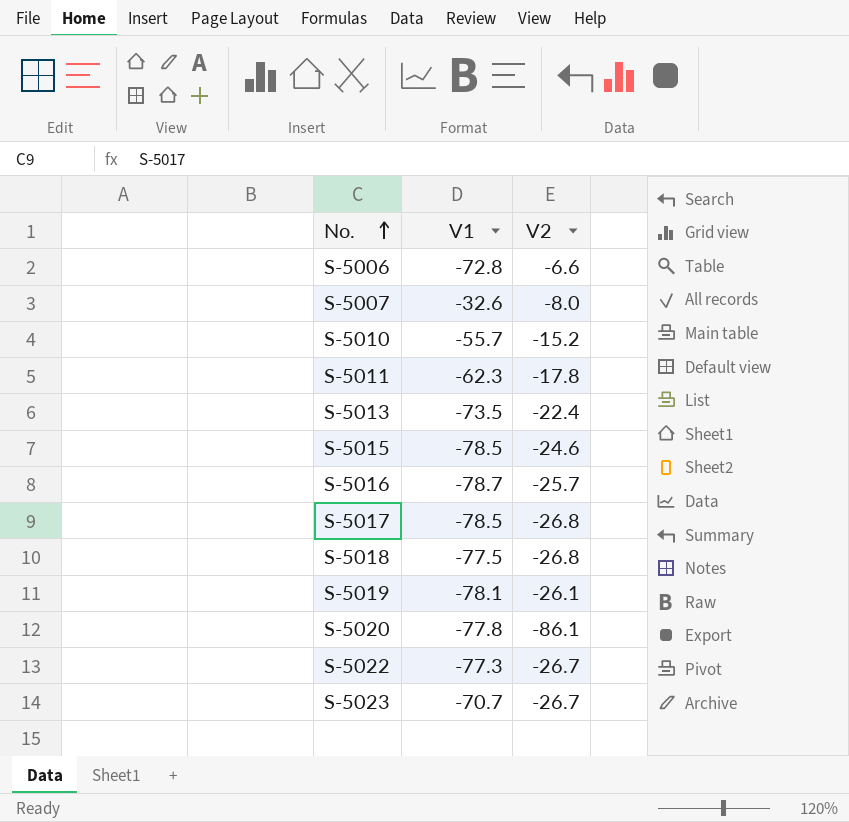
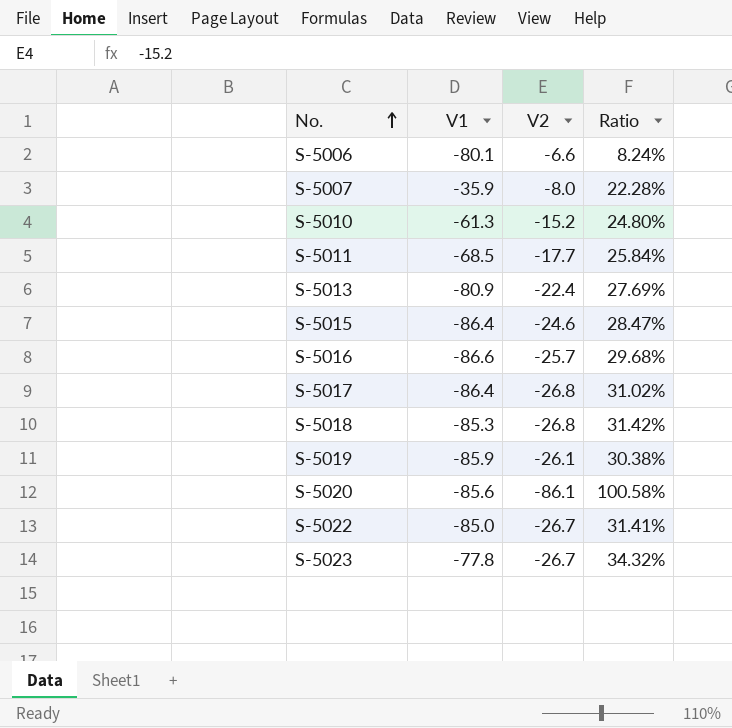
column Ratio | formula: none -> [V2] / [V1]
S-5006 | V1: -72.8 -> -80.1
S-5007 | V1: -32.6 -> -35.9
S-5010 | V1: -55.7 -> -61.3
S-5011 | V1: -62.3 -> -68.5
S-5011 | V2: -17.8 -> -17.7
S-5013 | V1: -73.5 -> -80.9
S-5015 | V1: -78.5 -> -86.4
S-5016 | V1: -78.7 -> -86.6
S-5017 | V1: -78.5 -> -86.4
S-5018 | V1: -77.5 -> -85.3
S-5019 | V1: -78.1 -> -85.9
S-5020 | V1: -77.8 -> -85.6
S-5022 | V1: -77.3 -> -85.0
S-5023 | V1: -70.7 -> -77.8

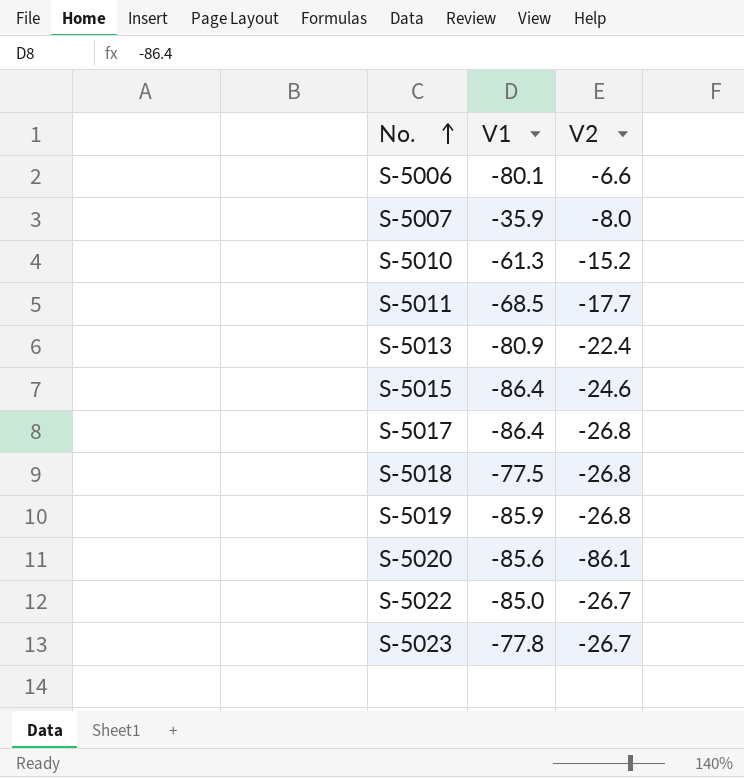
column Ratio | formula: [V2] / [V1] -> none
row S-5016: -86.6 | -25.7 | 29.68% -> none
S-5018 | V1: -85.3 -> -77.5
S-5019 | V2: -26.1 -> -26.8

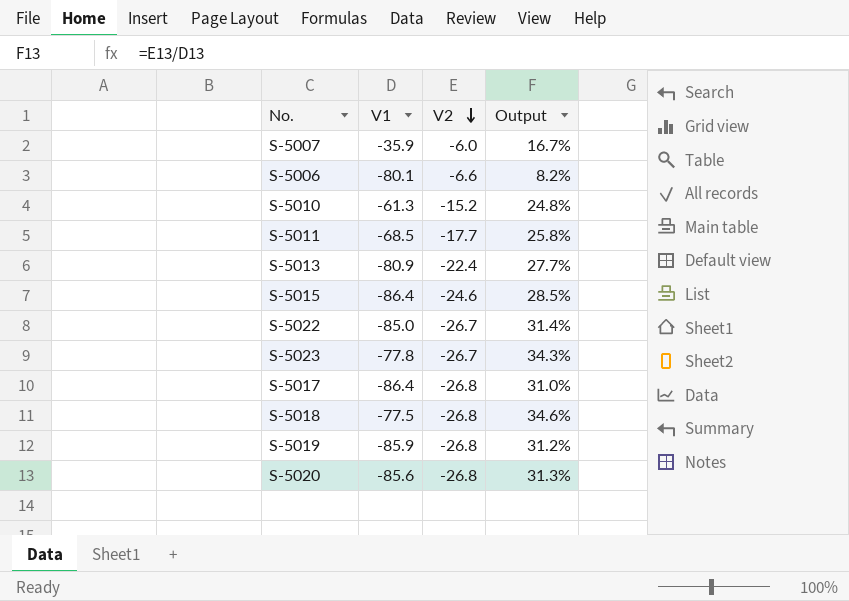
row order: No. ascending -> V2 descending
column Output | formula: none -> [V2] / [V1]
S-5007 | V2: -8.0 -> -6.0
S-5020 | V2: -86.1 -> -26.8

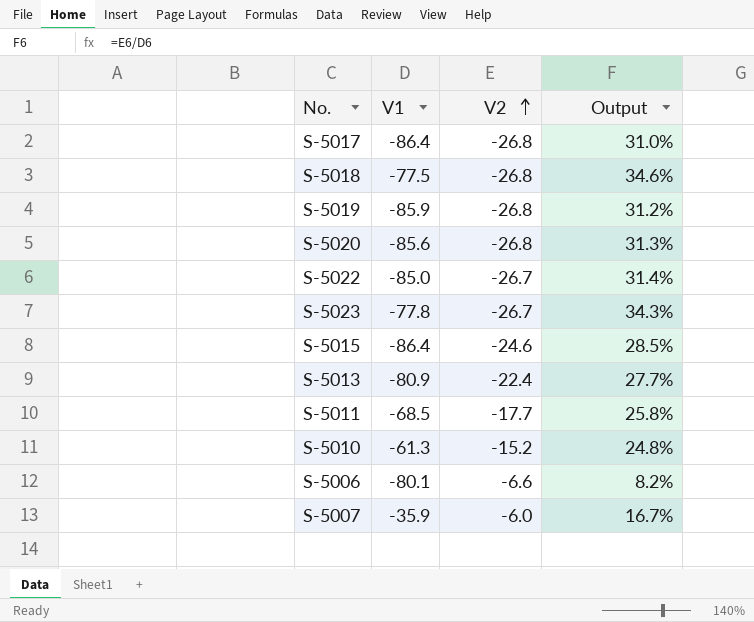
row order: V2 descending -> V2 ascending

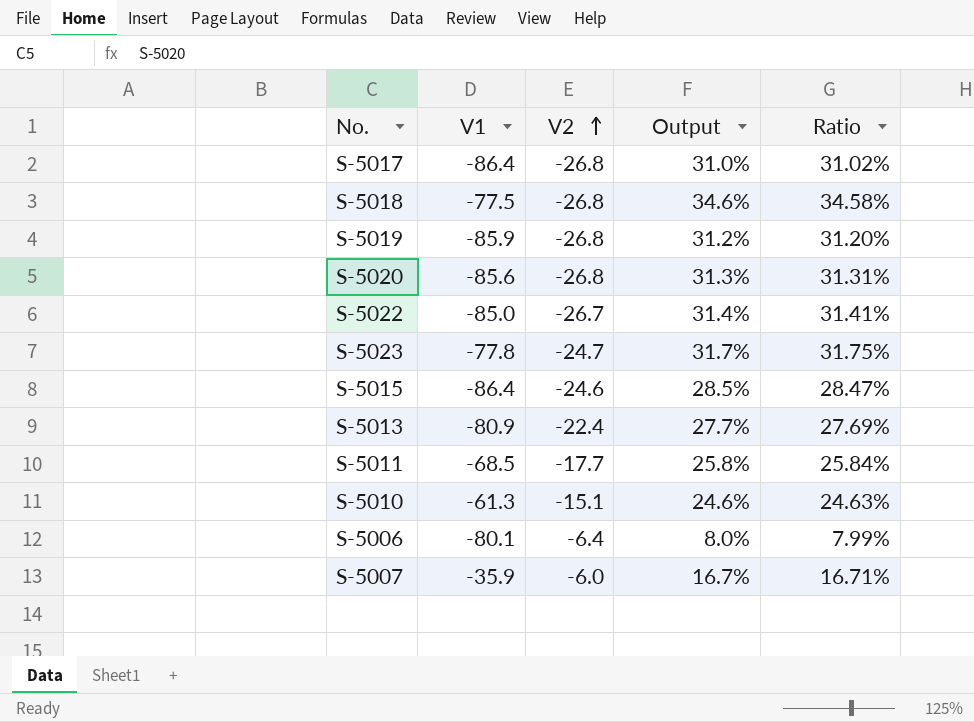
column Ratio | formula: none -> [V2] / [V1]
S-5023 | V2: -26.7 -> -24.7
S-5023 | Output: 34.3% -> 31.7%
S-5010 | V2: -15.2 -> -15.1
S-5010 | Output: 24.8% -> 24.6%
S-5006 | V2: -6.6 -> -6.4
S-5006 | Output: 8.2% -> 8.0%

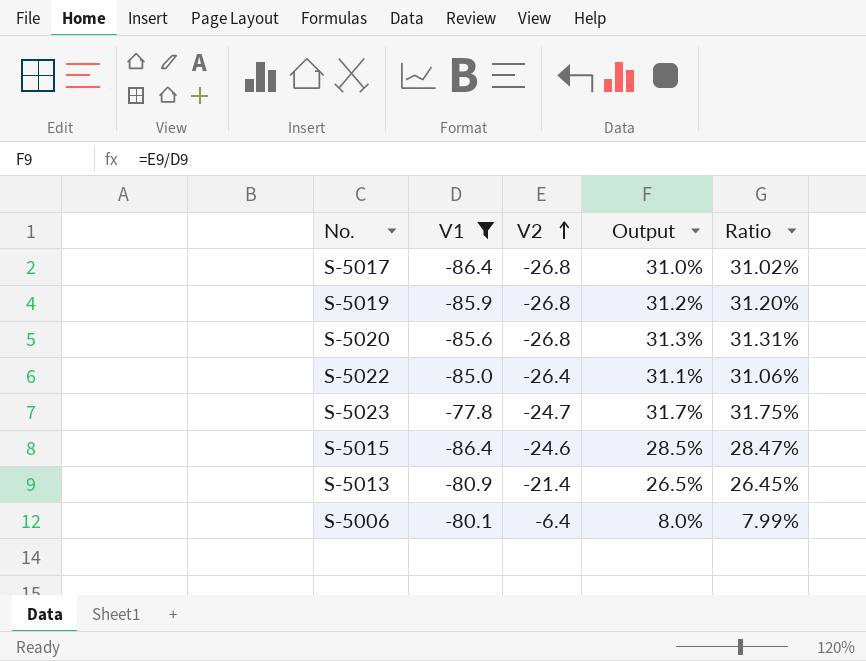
filter: none -> V1 <= -77.8
S-5022 | V2: -26.7 -> -26.4
S-5022 | Output: 31.4% -> 31.1%
S-5022 | Ratio: 31.41% -> 31.06%
S-5013 | V2: -22.4 -> -21.4
S-5013 | Output: 27.7% -> 26.5%
S-5013 | Ratio: 27.69% -> 26.45%

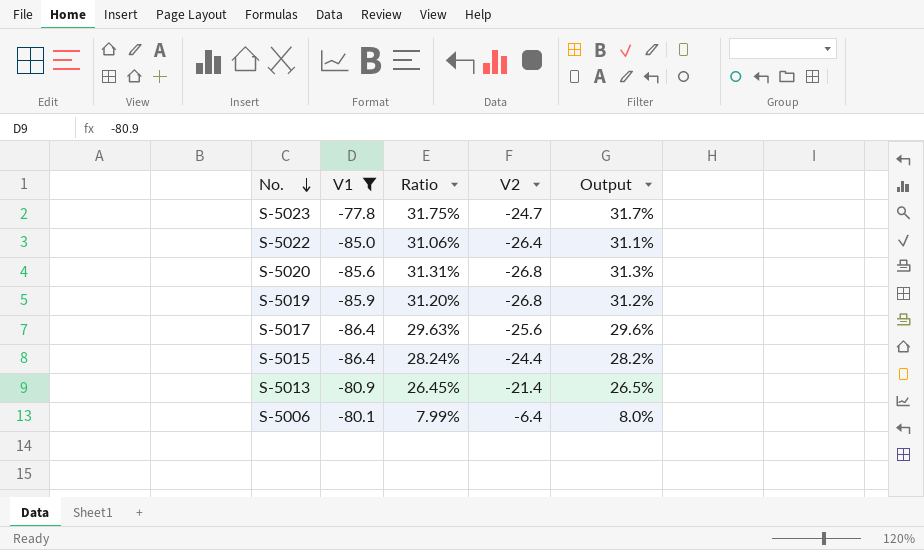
row order: V2 ascending -> No. descending
column Ratio | position: 5 -> 3
S-5017 | Ratio: 31.02% -> 29.63%
S-5017 | V2: -26.8 -> -25.6
S-5017 | Output: 31.0% -> 29.6%
S-5015 | Ratio: 28.47% -> 28.24%
S-5015 | V2: -24.6 -> -24.4
S-5015 | Output: 28.5% -> 28.2%

